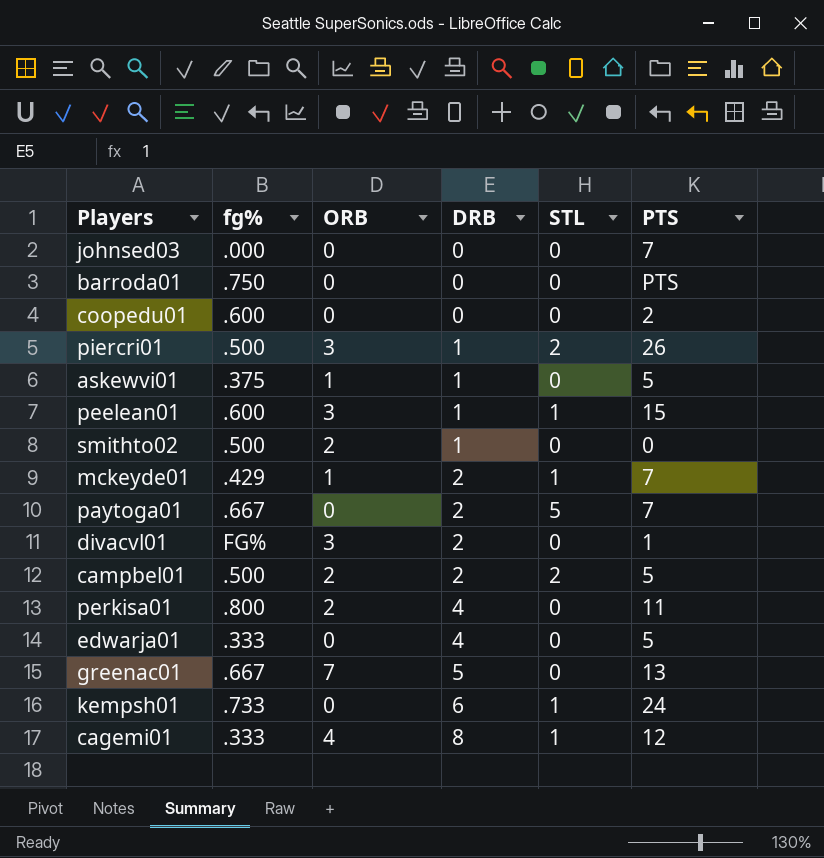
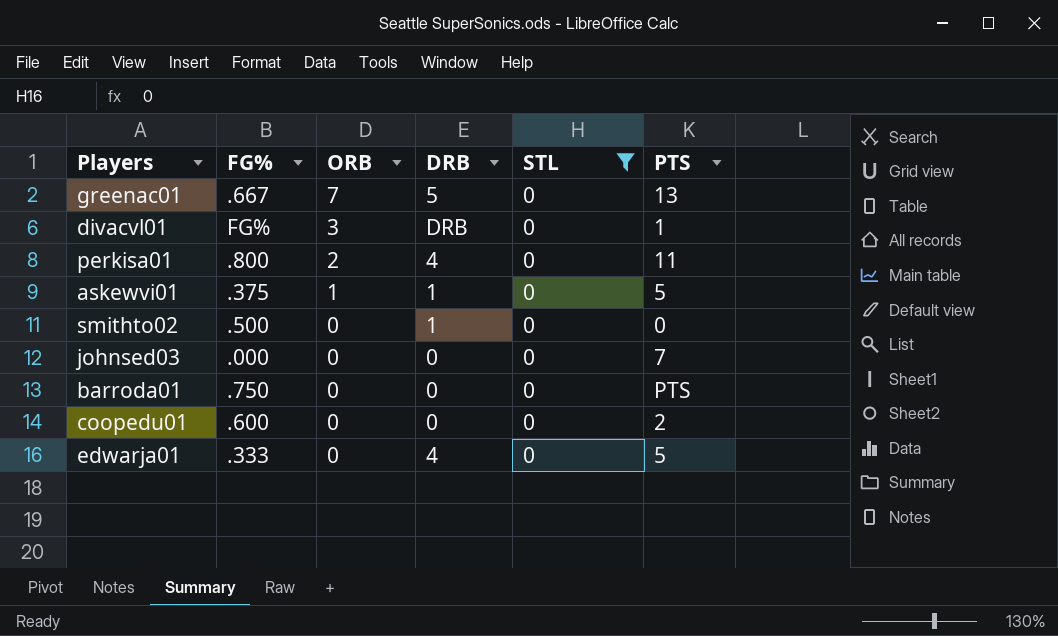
filter: none -> STL = 0
row order: DRB ascending -> ORB descending
column name: fg% -> FG%
divacvl01 | DRB: 2 -> DRB
smithto02 | ORB: 2 -> 0

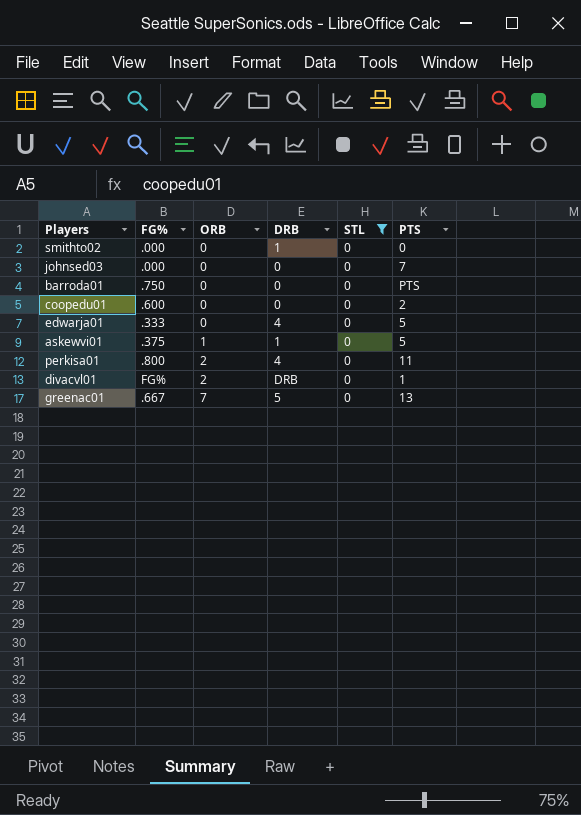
row order: ORB descending -> ORB ascending
smithto02 | FG%: .500 -> .000
divacvl01 | ORB: 3 -> 2

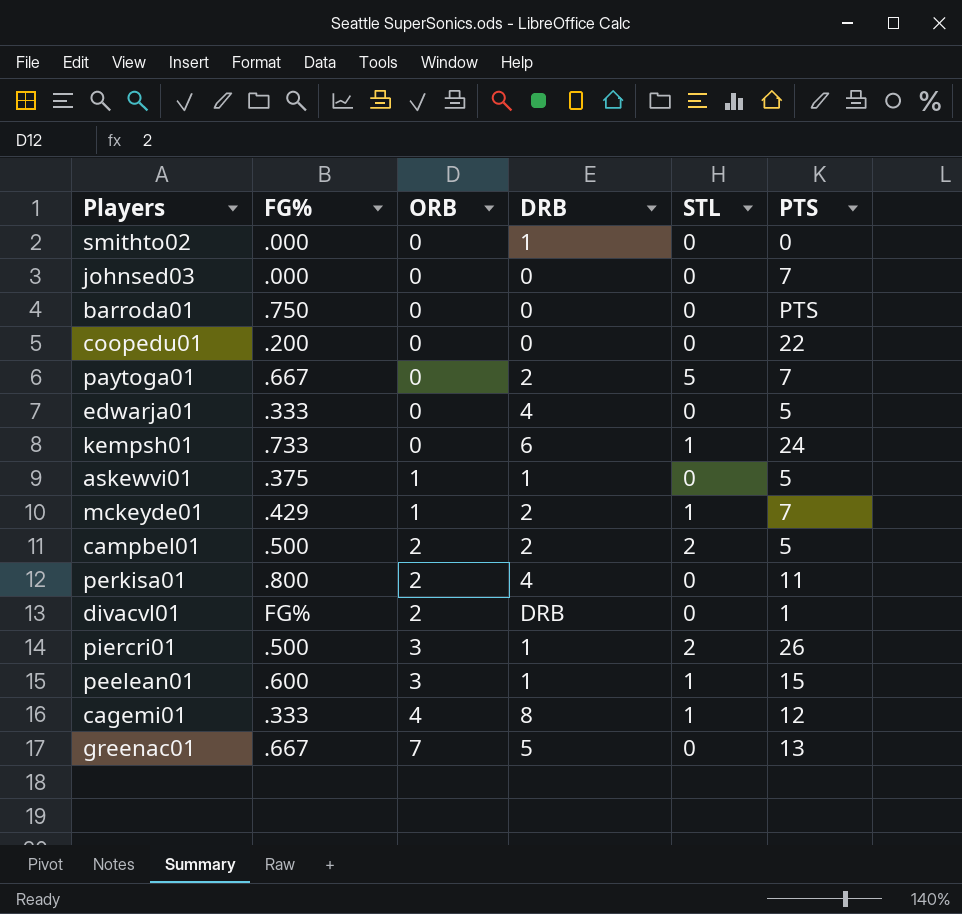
filter: STL = 0 -> none
coopedu01 | FG%: .600 -> .200
coopedu01 | PTS: 2 -> 22

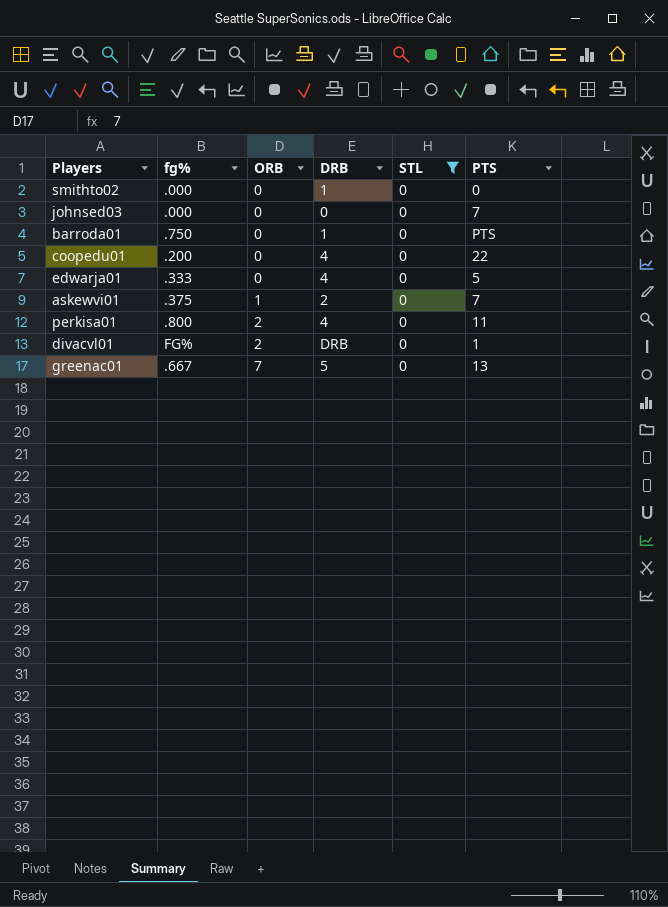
filter: none -> STL = 0
column name: FG% -> fg%
barroda01 | DRB: 0 -> 1
coopedu01 | DRB: 0 -> 4
askewvi01 | DRB: 1 -> 2
askewvi01 | PTS: 5 -> 7

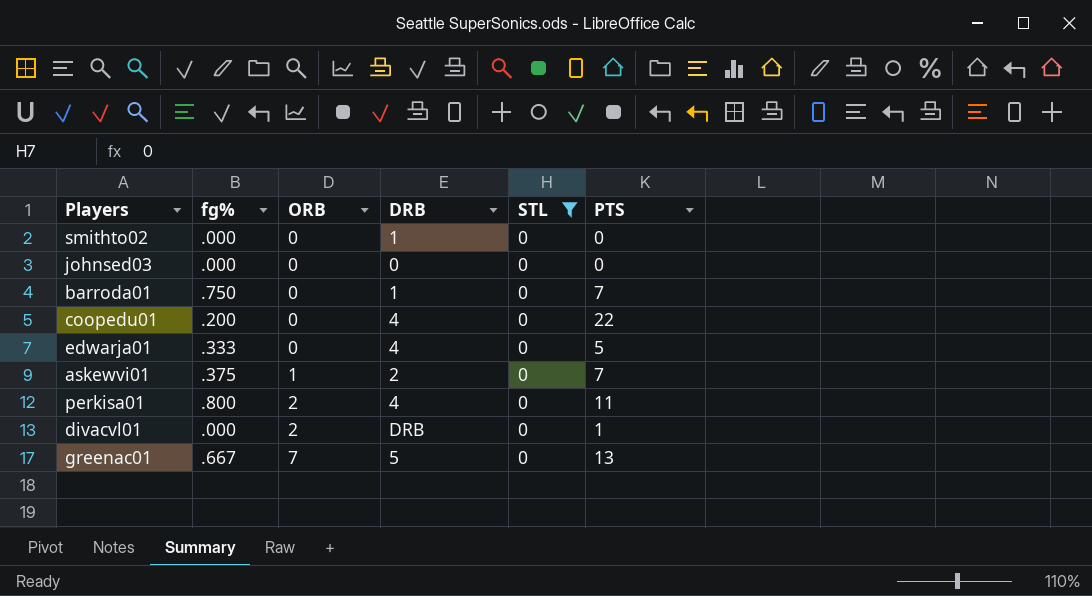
johnsed03 | PTS: 7 -> 0
barroda01 | PTS: PTS -> 7
divacvl01 | fg%: FG% -> .000

